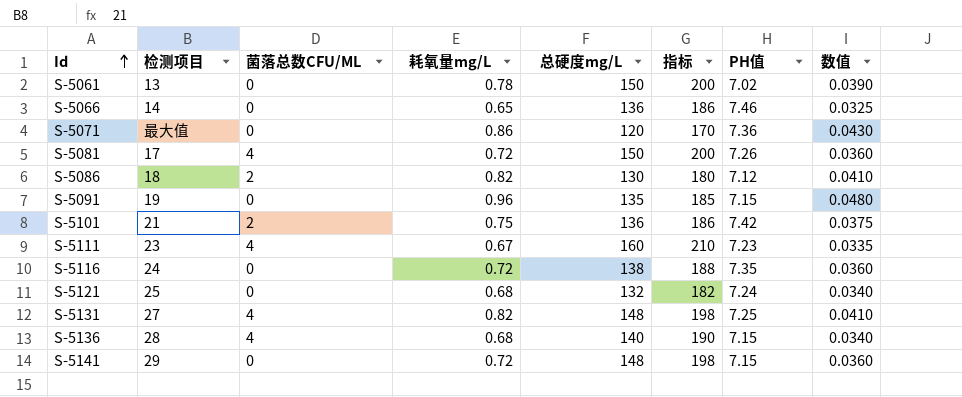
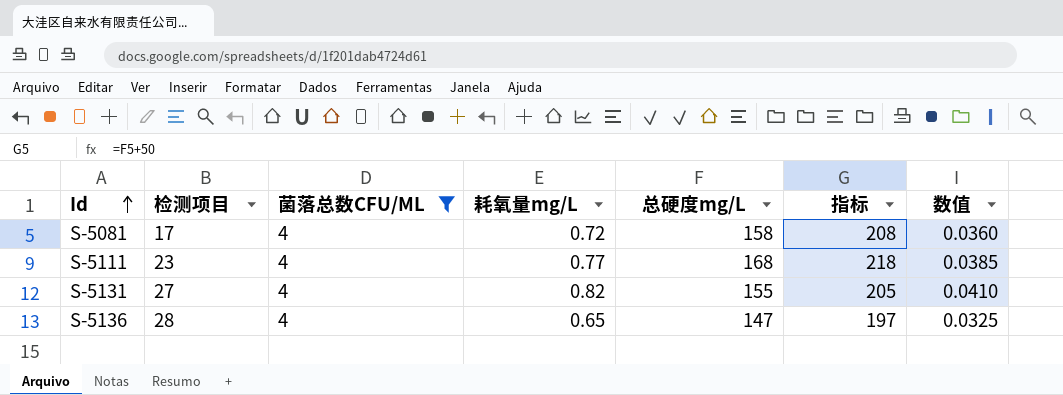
filter: none -> 菌落总数CFU/ML = 4
column PH值 | position: 7 -> none
S-5081 | 总硬度mg/L: 150 -> 158
S-5081 | 指标: 200 -> 208
S-5111 | 耗氧量mg/L: 0.67 -> 0.77
S-5111 | 总硬度mg/L: 160 -> 168
S-5111 | 指标: 210 -> 218
S-5111 | 数值: 0.0335 -> 0.0385
S-5131 | 总硬度mg/L: 148 -> 155
S-5131 | 指标: 198 -> 205
S-5136 | 耗氧量mg/L: 0.68 -> 0.65
S-5136 | 总硬度mg/L: 140 -> 147
S-5136 | 指标: 190 -> 197
S-5136 | 数值: 0.0340 -> 0.0325

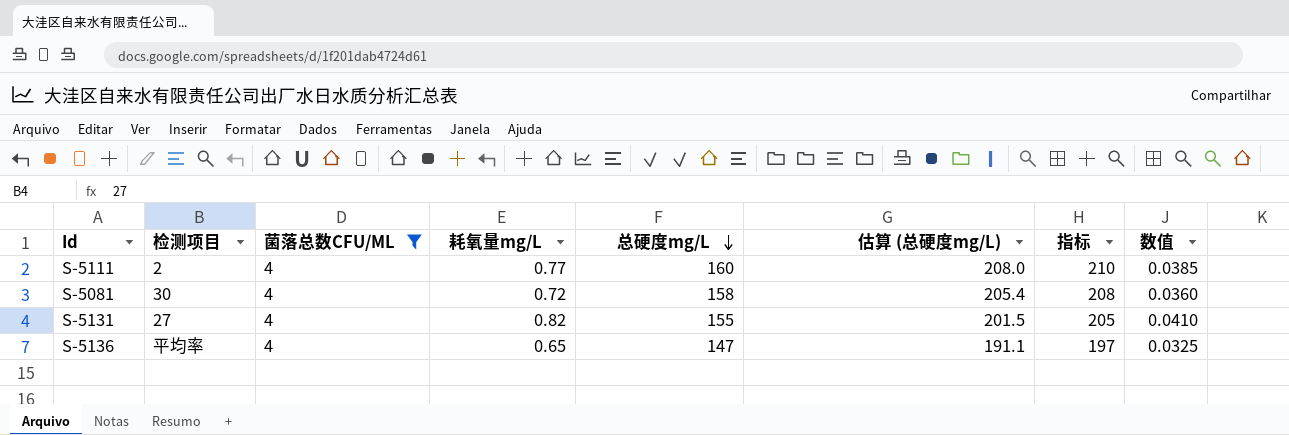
row order: Id ascending -> 总硬度mg/L descending
column 估算 (总硬度mg/L) | formula: none -> [总硬度mg/L] * 1.3
S-5111 | 检测项目: 23 -> 2
S-5111 | 总硬度mg/L: 168 -> 160
S-5111 | 指标: 218 -> 210
S-5081 | 检测项目: 17 -> 30
S-5136 | 检测项目: 28 -> 平均率

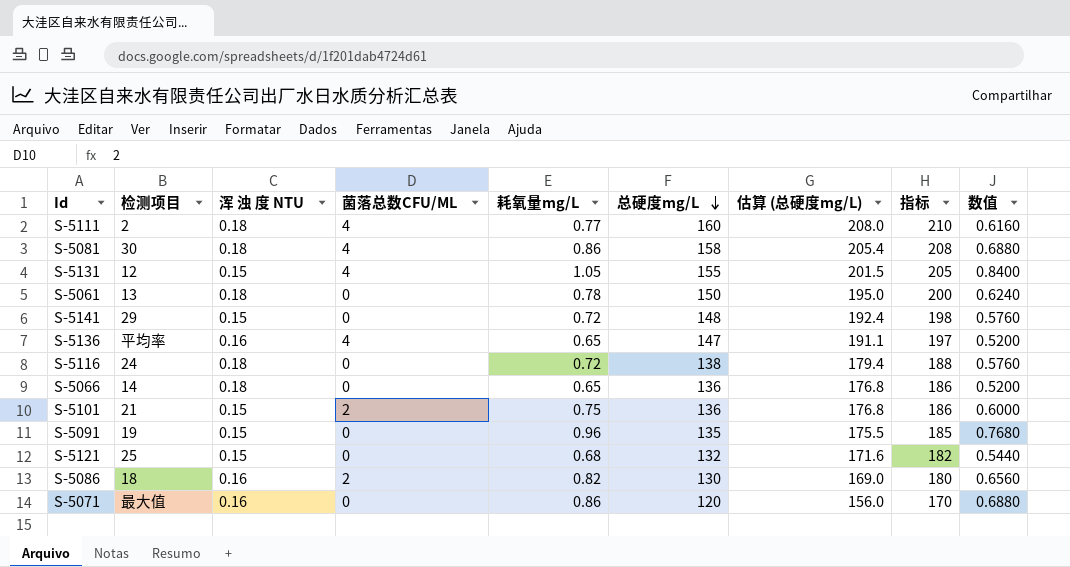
filter: 菌落总数CFU/ML = 4 -> none
column 浑 浊 度 NTU | position: none -> 3
column 数值 | formula: [耗氧量mg/L] * 0.05 -> [耗氧量mg/L] * 0.8
S-5081 | 耗氧量mg/L: 0.72 -> 0.86
S-5131 | 检测项目: 27 -> 12
S-5131 | 耗氧量mg/L: 0.82 -> 1.05

